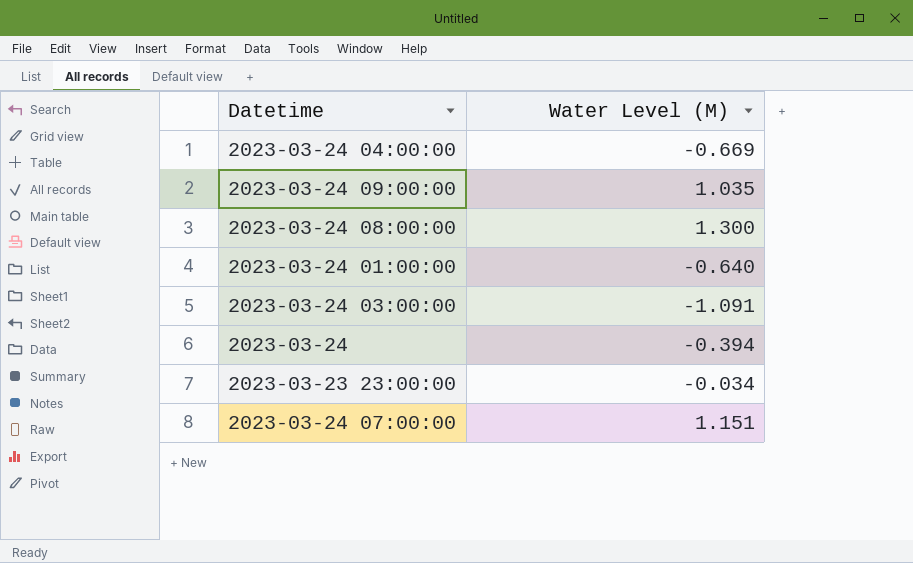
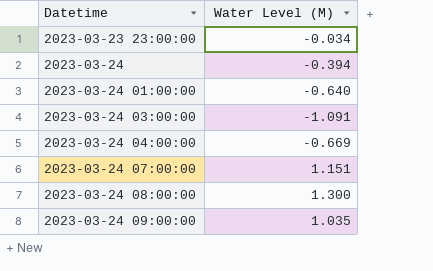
row order: none -> Datetime ascending

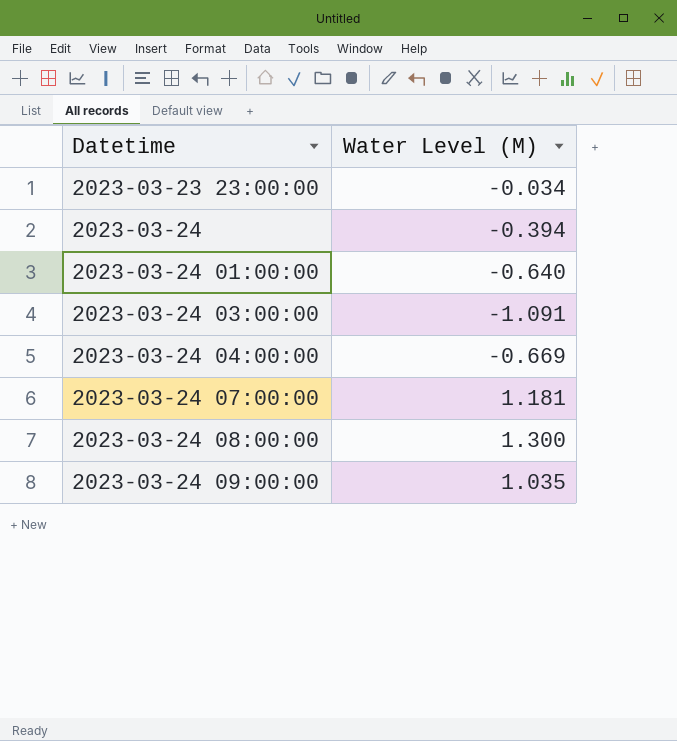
2023-03-24 07:00:00 | Water Level (M): 1.151 -> 1.181

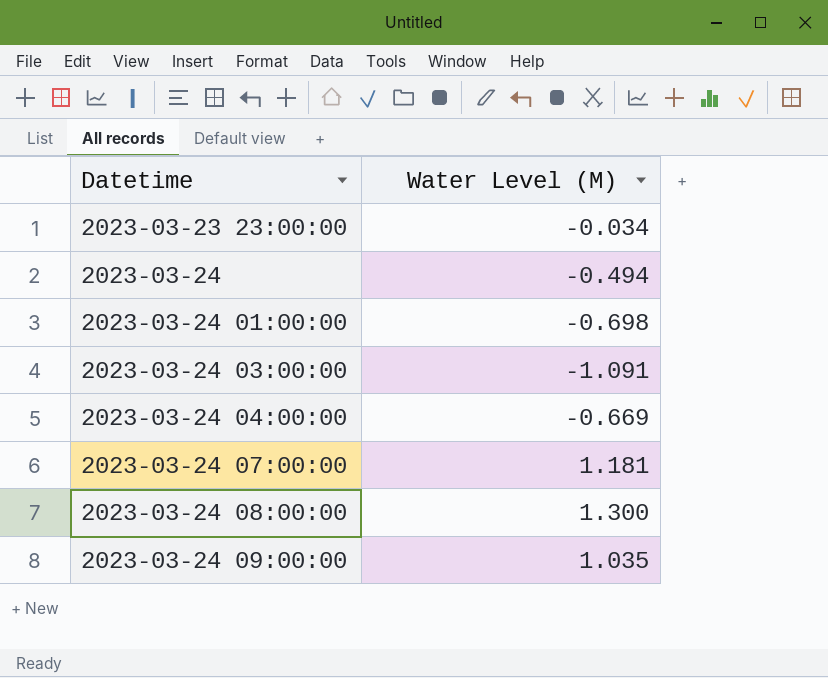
2023-03-24 | Water Level (M): -0.394 -> -0.494
2023-03-24 01:00:00 | Water Level (M): -0.640 -> -0.698

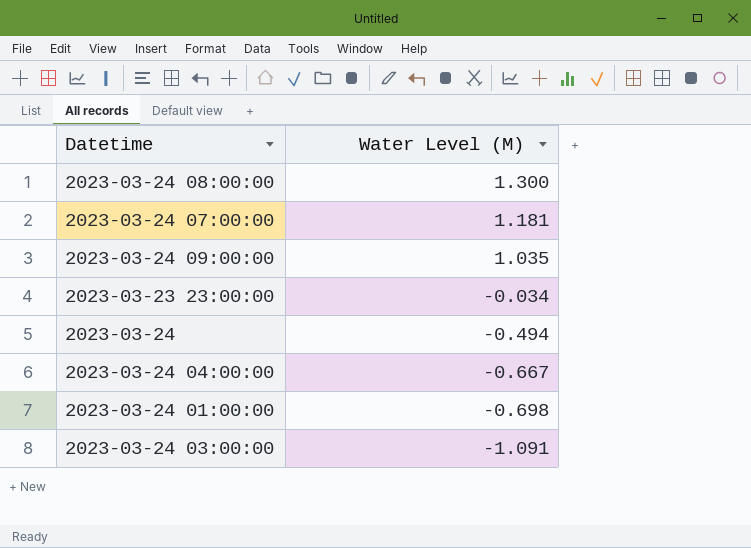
row order: Datetime ascending -> Water Level (M) descending
2023-03-24 04:00:00 | Water Level (M): -0.669 -> -0.667

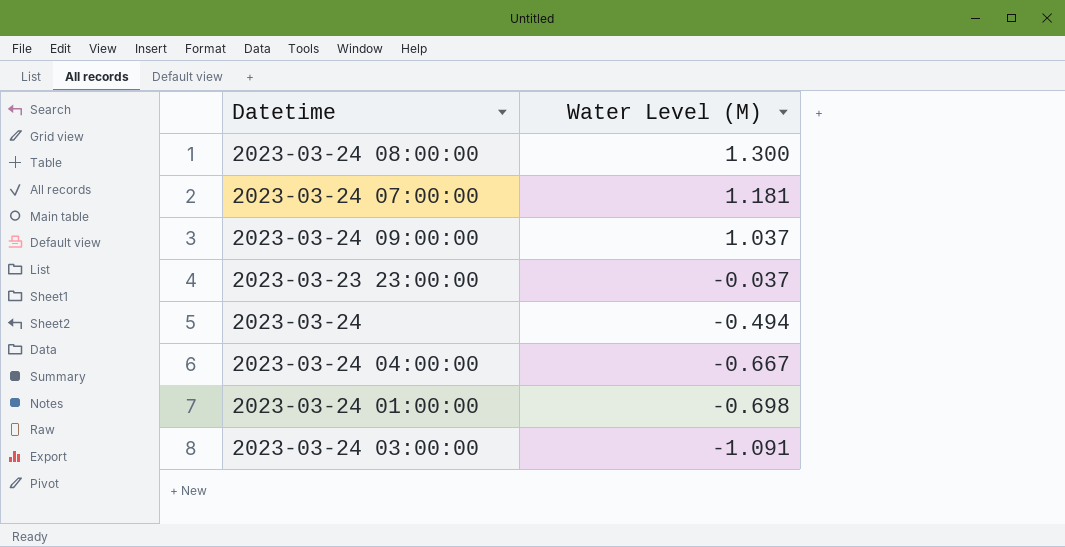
2023-03-24 09:00:00 | Water Level (M): 1.035 -> 1.037
2023-03-23 23:00:00 | Water Level (M): -0.034 -> -0.037

